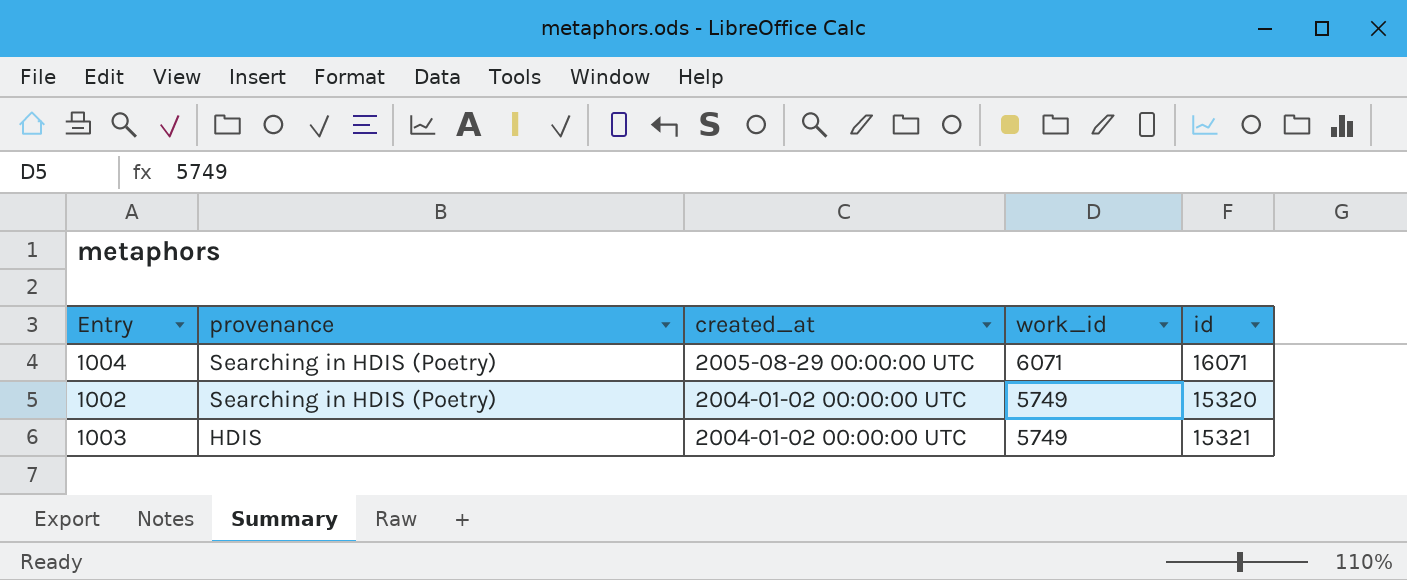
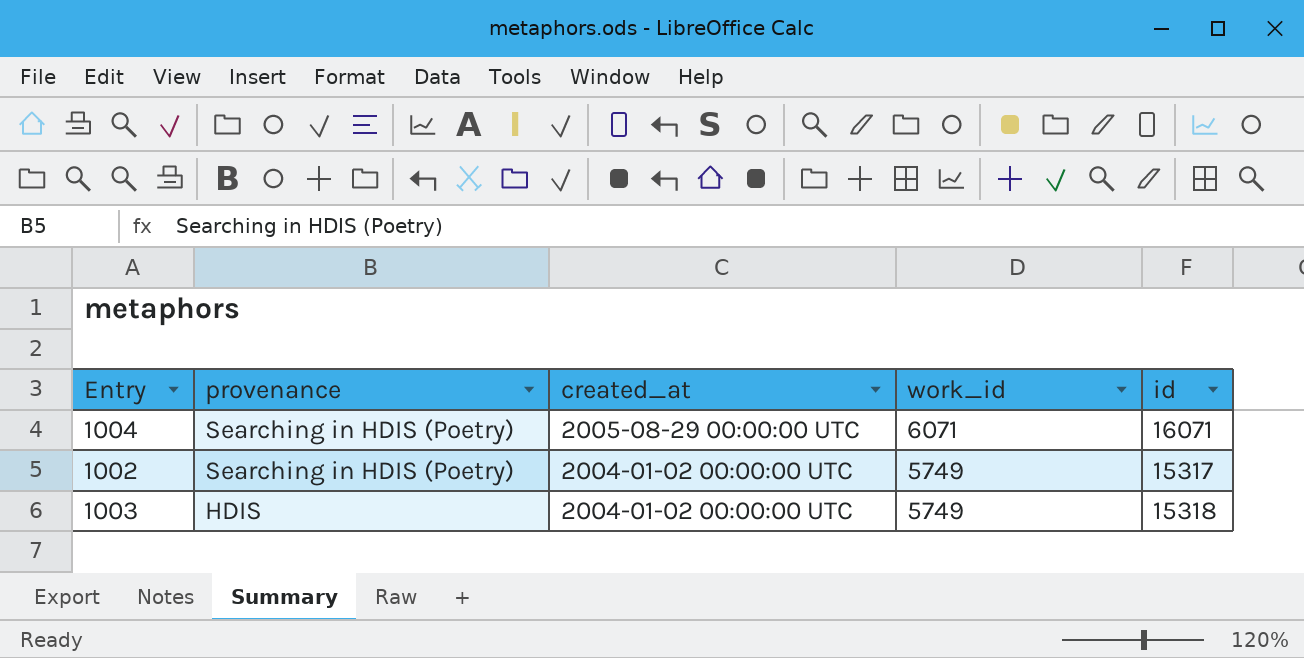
1002 | id: 15320 -> 15317
1003 | id: 15321 -> 15318

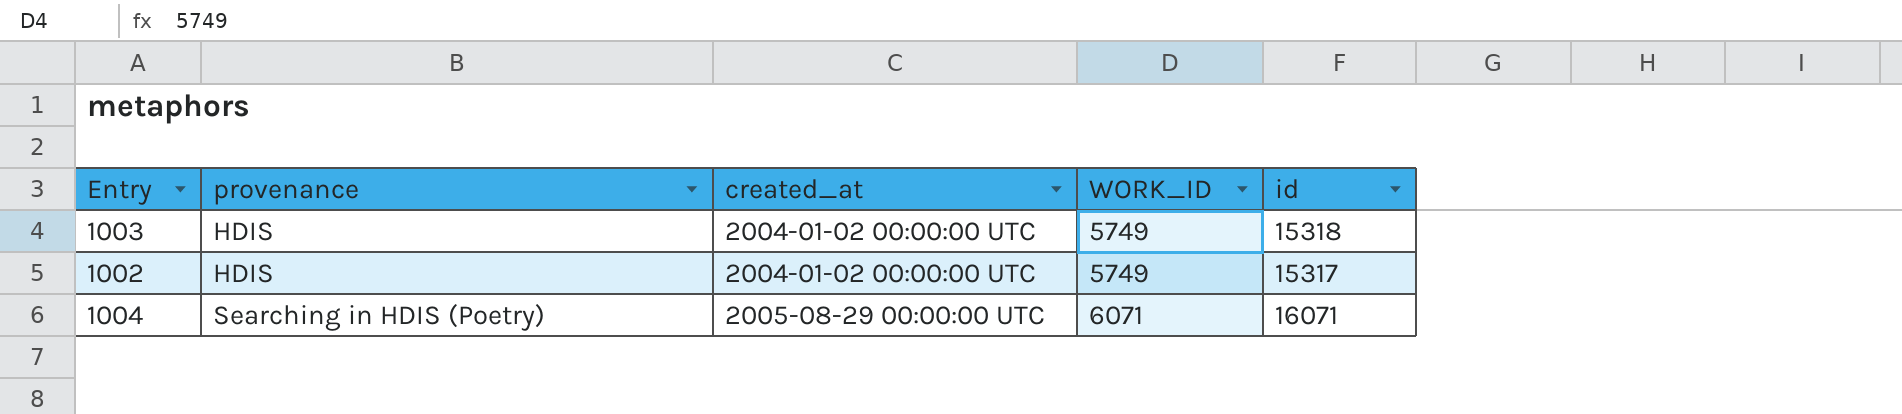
row order: provenance descending -> provenance ascending
column name: work_id -> WORK_ID
1002 | provenance: Searching in HDIS (Poetry) -> HDIS

